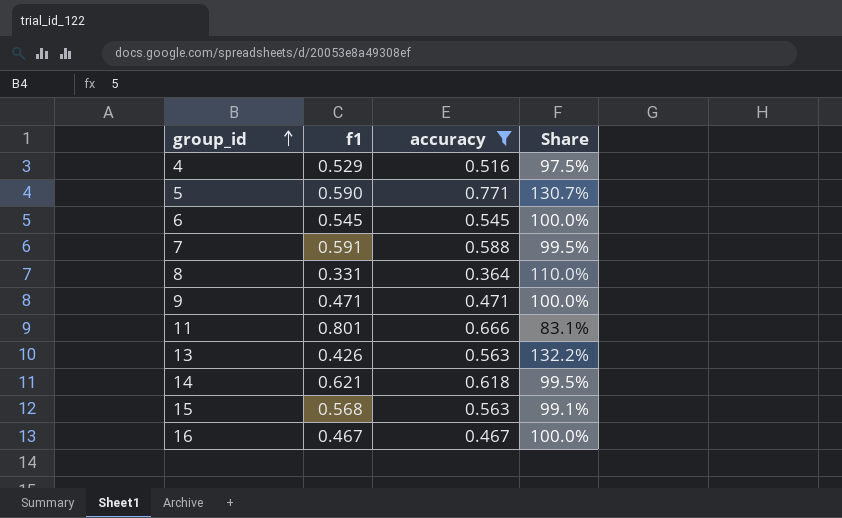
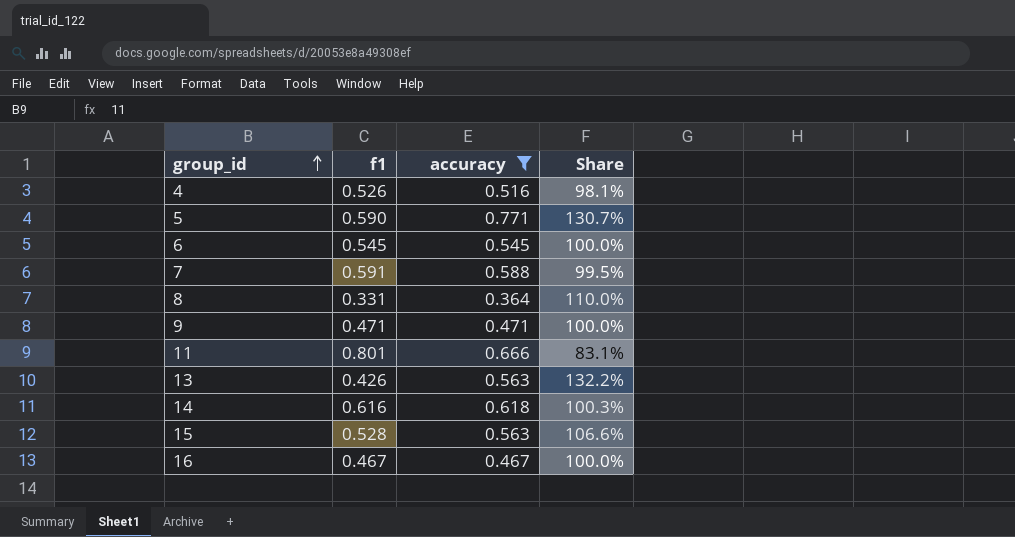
4 | f1: 0.529 -> 0.526
4 | Share: 97.5% -> 98.1%
14 | f1: 0.621 -> 0.616
14 | Share: 99.5% -> 100.3%
15 | f1: 0.568 -> 0.528
15 | Share: 99.1% -> 106.6%

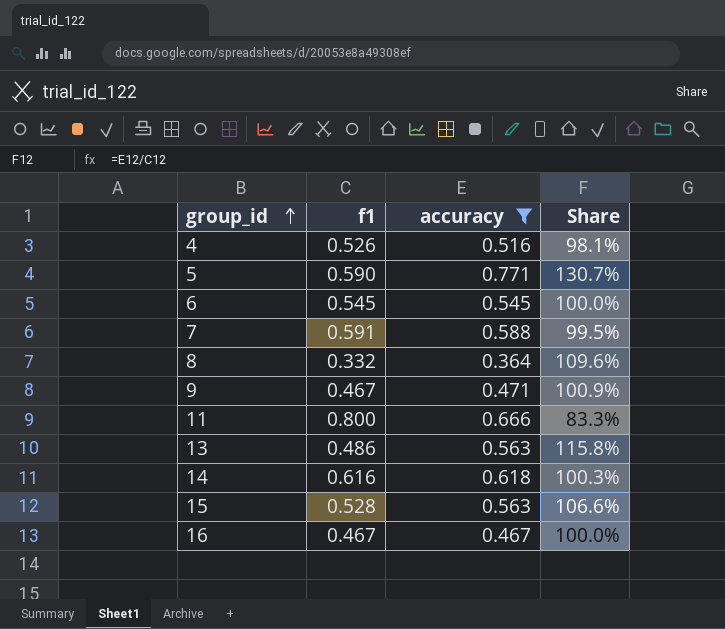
8 | f1: 0.331 -> 0.332
8 | Share: 110.0% -> 109.6%
9 | f1: 0.471 -> 0.467
9 | Share: 100.0% -> 100.9%
11 | f1: 0.801 -> 0.800
11 | Share: 83.1% -> 83.3%
13 | f1: 0.426 -> 0.486
13 | Share: 132.2% -> 115.8%

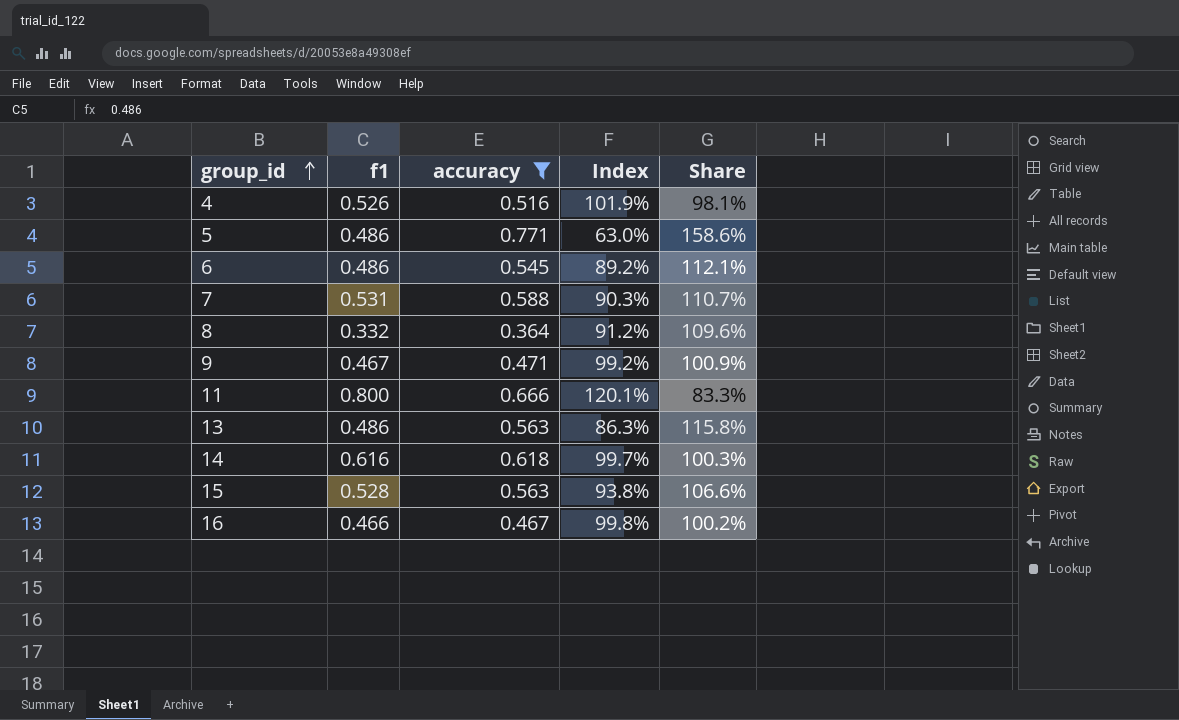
column Index | formula: none -> [f1] / [accuracy]
5 | f1: 0.590 -> 0.486
5 | Share: 130.7% -> 158.6%
6 | f1: 0.545 -> 0.486
6 | Share: 100.0% -> 112.1%
7 | f1: 0.591 -> 0.531
7 | Share: 99.5% -> 110.7%
16 | f1: 0.467 -> 0.466
16 | Share: 100.0% -> 100.2%

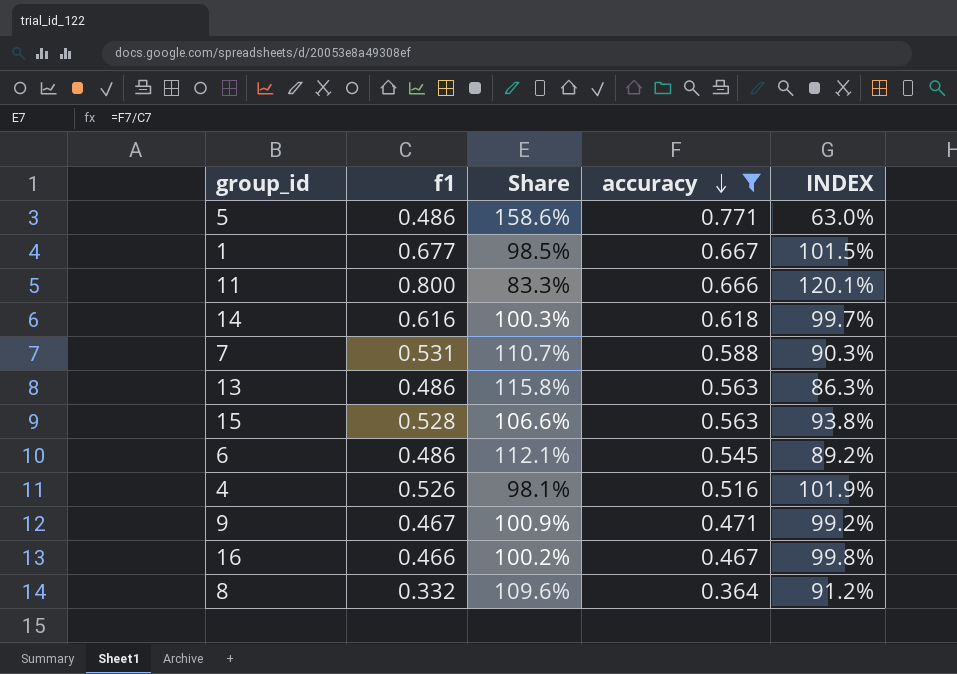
row order: group_id ascending -> accuracy descending
column Share | position: 5 -> 3
column name: Index -> INDEX
row 1: none -> 0.677 | 98.5% | 0.667 | 101.5%

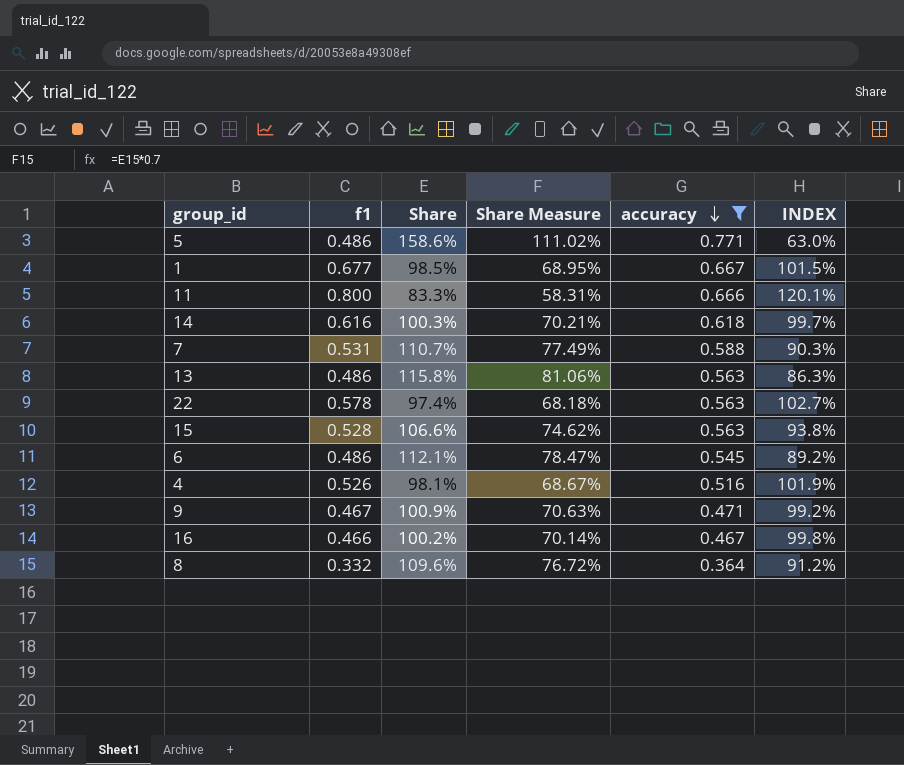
column Share Measure | formula: none -> [Share] * 0.7
row 22: none -> 0.578 | 97.4% | 68.18% | 0.563 | 102.7%

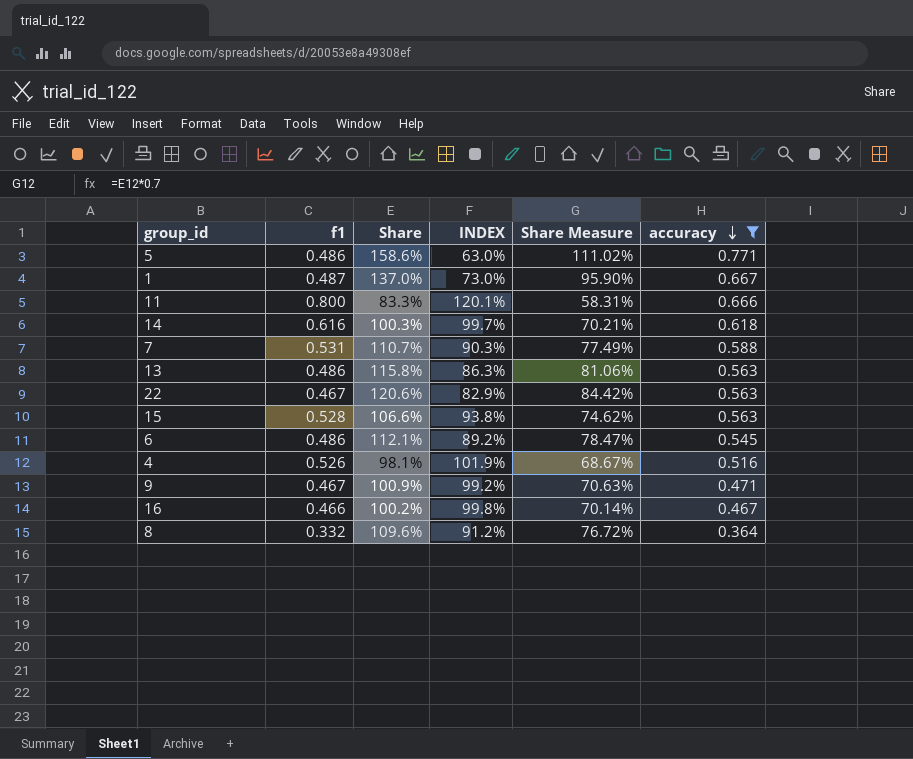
column INDEX | position: 6 -> 4
1 | f1: 0.677 -> 0.487
1 | Share: 98.5% -> 137.0%
1 | INDEX: 101.5% -> 73.0%
1 | Share Measure: 68.95% -> 95.90%
22 | f1: 0.578 -> 0.467
22 | Share: 97.4% -> 120.6%
22 | INDEX: 102.7% -> 82.9%
22 | Share Measure: 68.18% -> 84.42%

